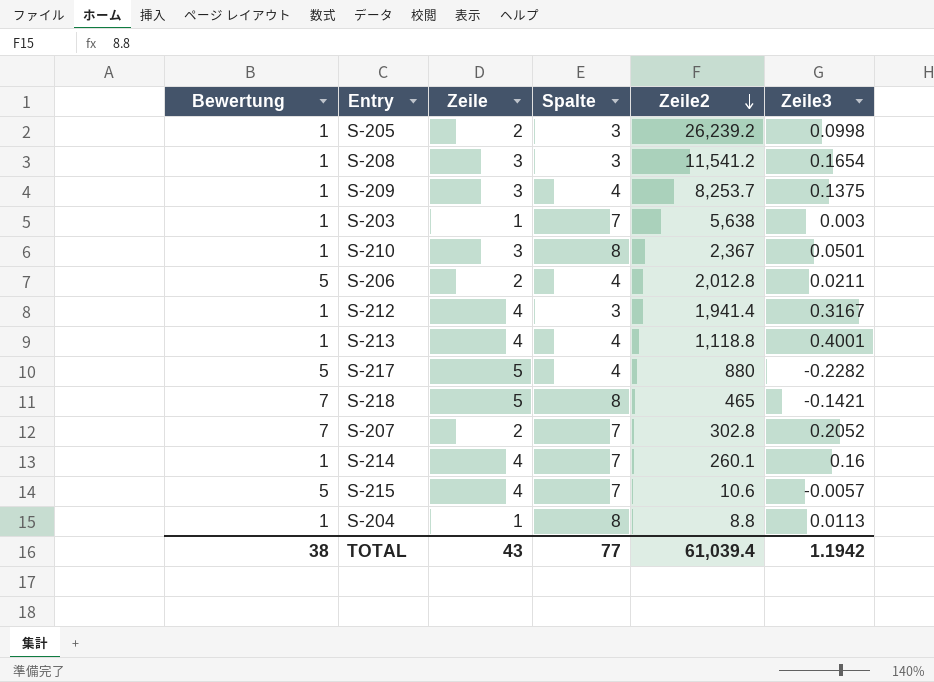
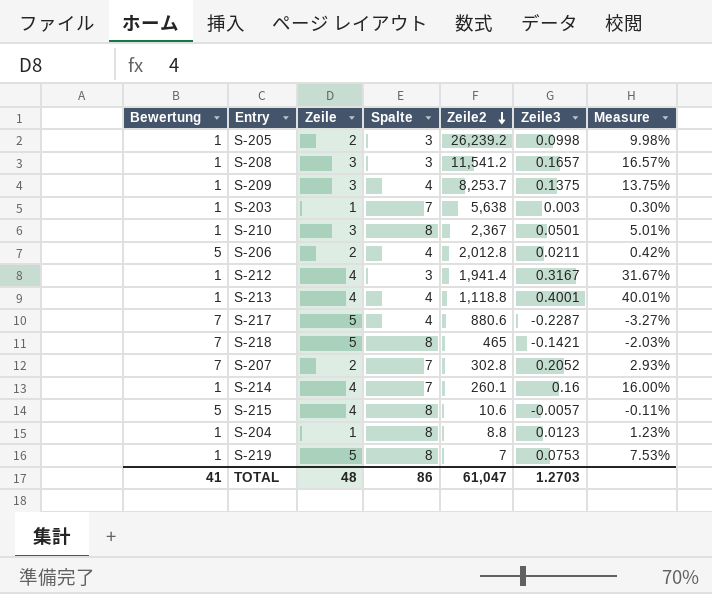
column Measure | formula: none -> [Zeile3] / [Bewertung]
S-208 | Zeile3: 0.1654 -> 0.1657
S-217 | Bewertung: 5 -> 7
S-217 | Zeile2: 880 -> 880.6
S-217 | Zeile3: -0.2282 -> -0.2287
S-215 | Spalte: 7 -> 8
S-204 | Zeile3: 0.0113 -> 0.0123
row S-219: none -> 1 | 5 | 8 | 7 | 0.0753 | 7.53%
TOTAL | Bewertung: 38 -> 41
TOTAL | Zeile: 43 -> 48
TOTAL | Spalte: 77 -> 86
TOTAL | Zeile2: 61,039.4 -> 61,047
TOTAL | Zeile3: 1.1942 -> 1.2703

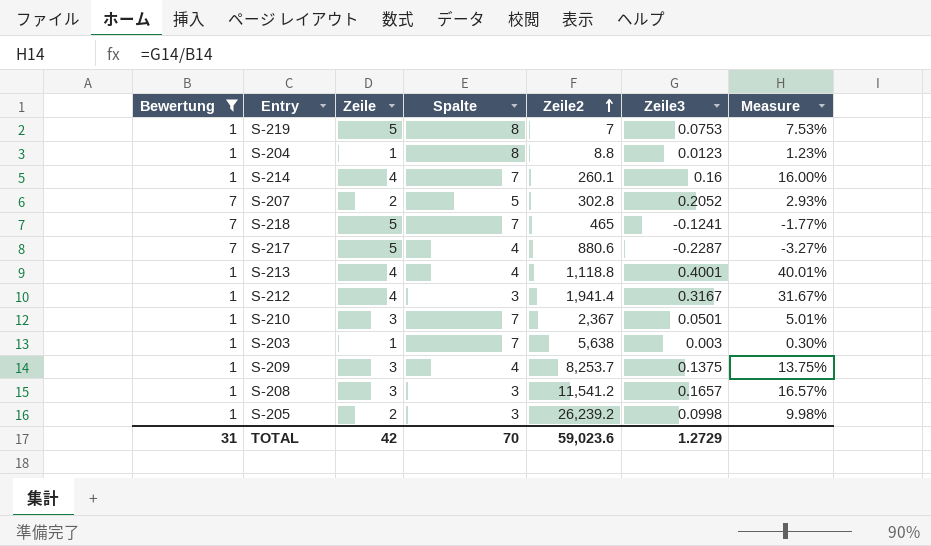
filter: none -> Bewertung != 5
row order: Zeile2 descending -> Zeile2 ascending
S-207 | Spalte: 7 -> 5
S-218 | Spalte: 8 -> 7
S-218 | Zeile3: -0.1421 -> -0.1241
S-218 | Measure: -2.03% -> -1.77%
S-210 | Spalte: 8 -> 7
TOTAL | Bewertung: 41 -> 31
TOTAL | Zeile: 48 -> 42
TOTAL | Spalte: 86 -> 70
TOTAL | Zeile2: 61,047 -> 59,023.6
TOTAL | Zeile3: 1.2703 -> 1.2729

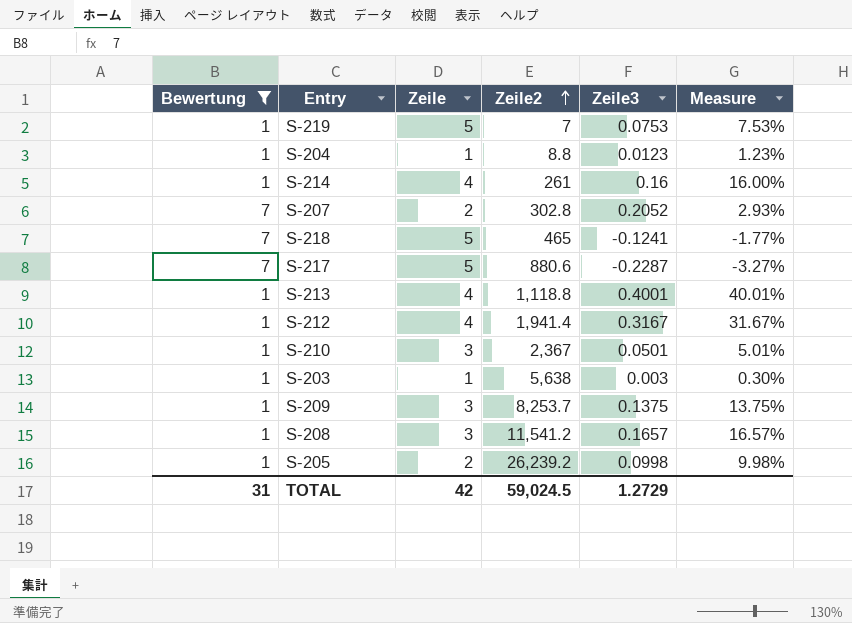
column Spalte | position: 4 -> none
S-214 | Zeile2: 260.1 -> 261
TOTAL | Zeile2: 59,023.6 -> 59,024.5

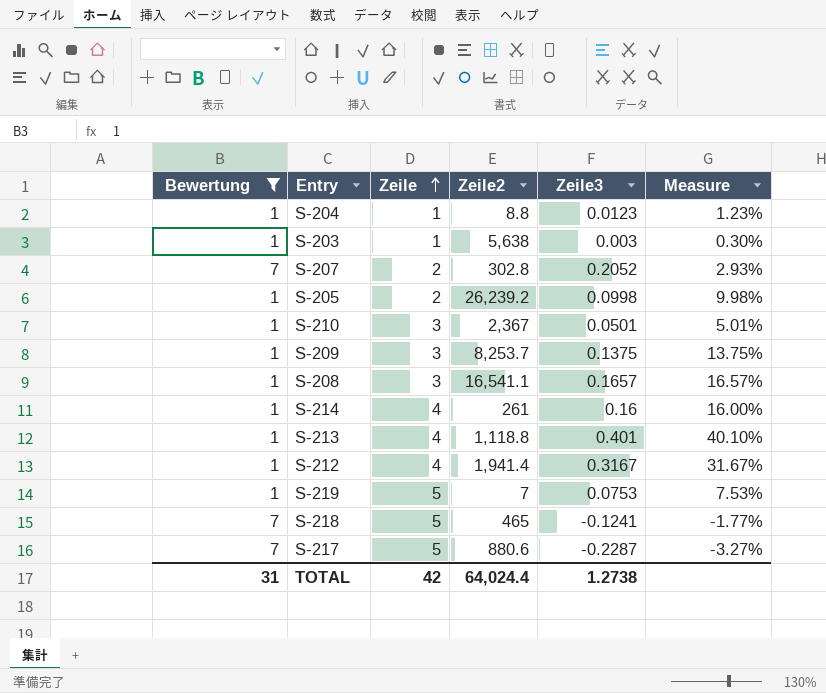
row order: Zeile2 ascending -> Zeile ascending
S-208 | Zeile2: 11,541.2 -> 16,541.1
S-213 | Zeile3: 0.4001 -> 0.401
S-213 | Measure: 40.01% -> 40.10%
TOTAL | Zeile2: 59,024.5 -> 64,024.4
TOTAL | Zeile3: 1.2729 -> 1.2738

